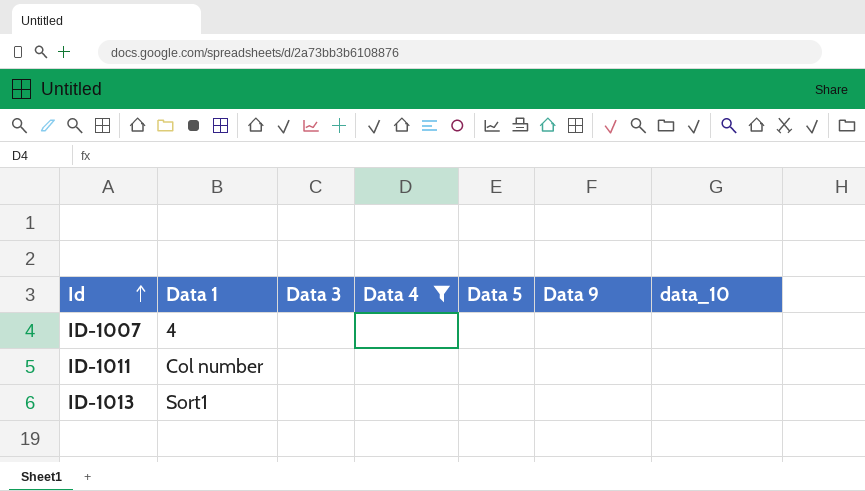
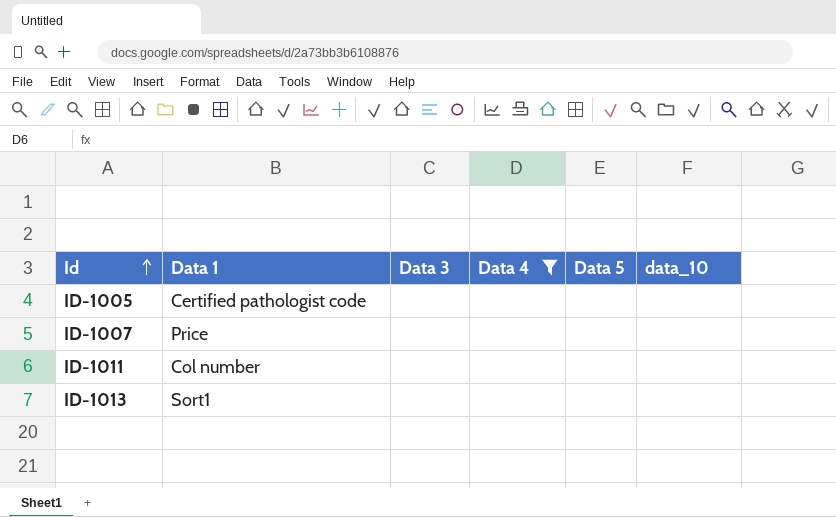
column Data 9 | position: 6 -> none
row ID-1005: none -> Certified pathologist code | none | none | none | none
ID-1007 | Data 1: 4 -> Price

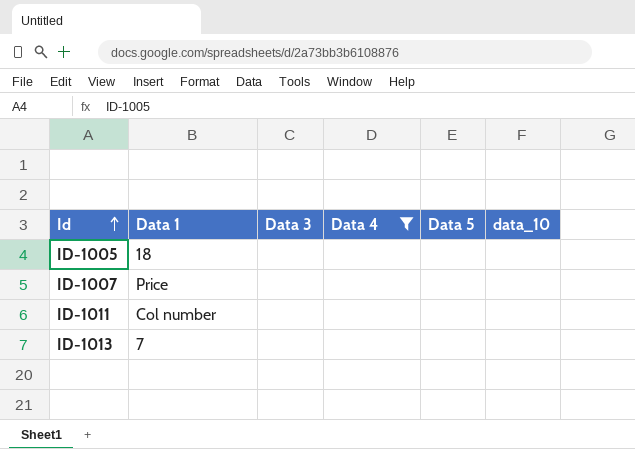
ID-1005 | Data 1: Certified pathologist code -> 18
ID-1013 | Data 1: Sort1 -> 7

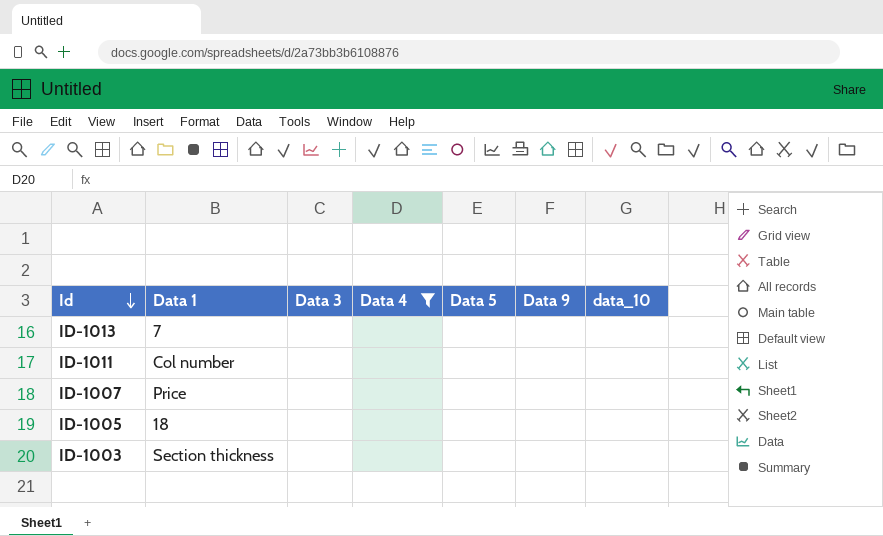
row order: Id ascending -> Id descending
column Data 9 | position: none -> 6
row ID-1003: none -> Section thickness | none | none | none | none | none

